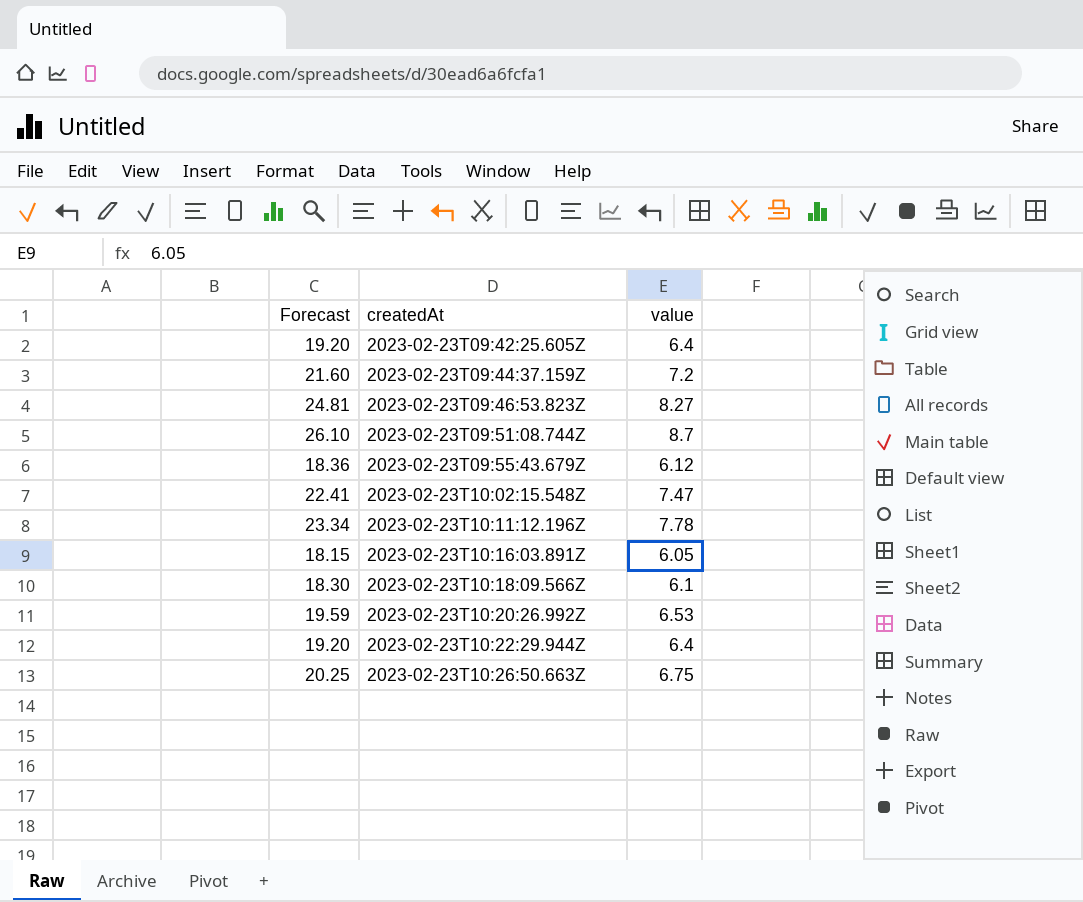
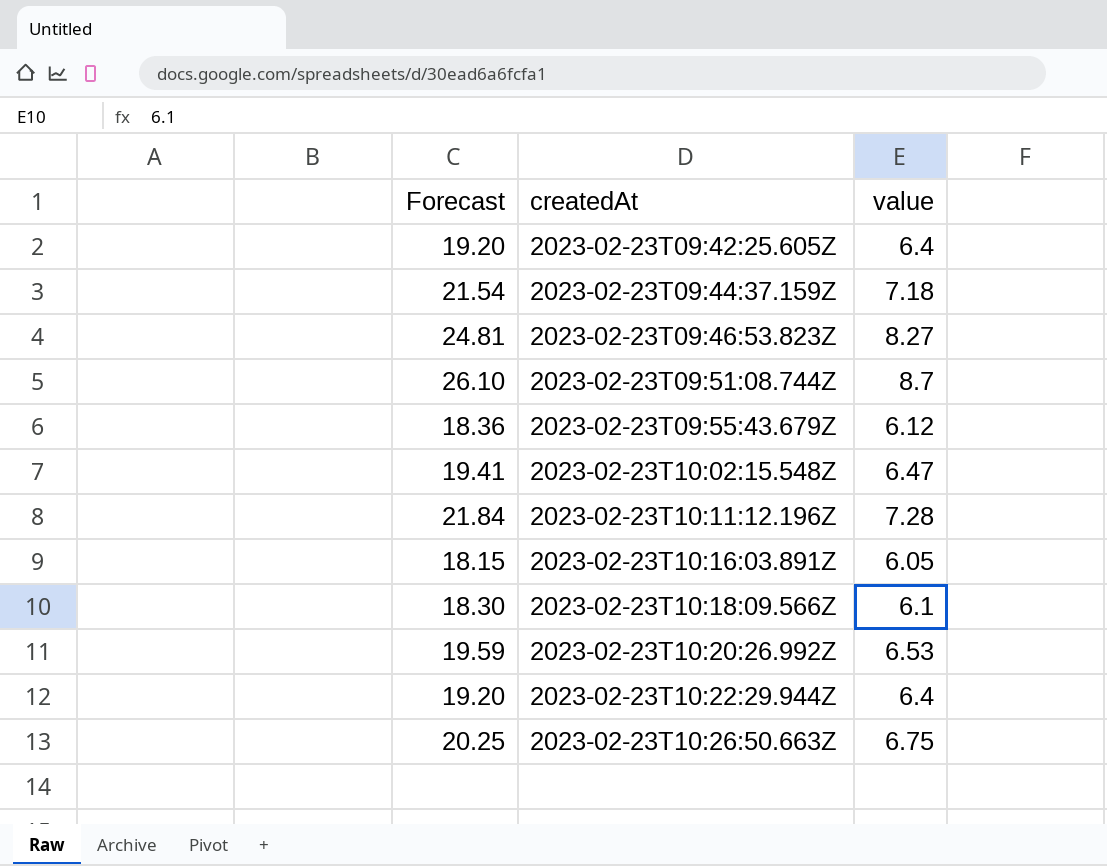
2023-02-23T09:44:37.159Z | Forecast: 21.60 -> 21.54
2023-02-23T09:44:37.159Z | value: 7.2 -> 7.18
2023-02-23T10:02:15.548Z | Forecast: 22.41 -> 19.41
2023-02-23T10:02:15.548Z | value: 7.47 -> 6.47
2023-02-23T10:11:12.196Z | Forecast: 23.34 -> 21.84
2023-02-23T10:11:12.196Z | value: 7.78 -> 7.28

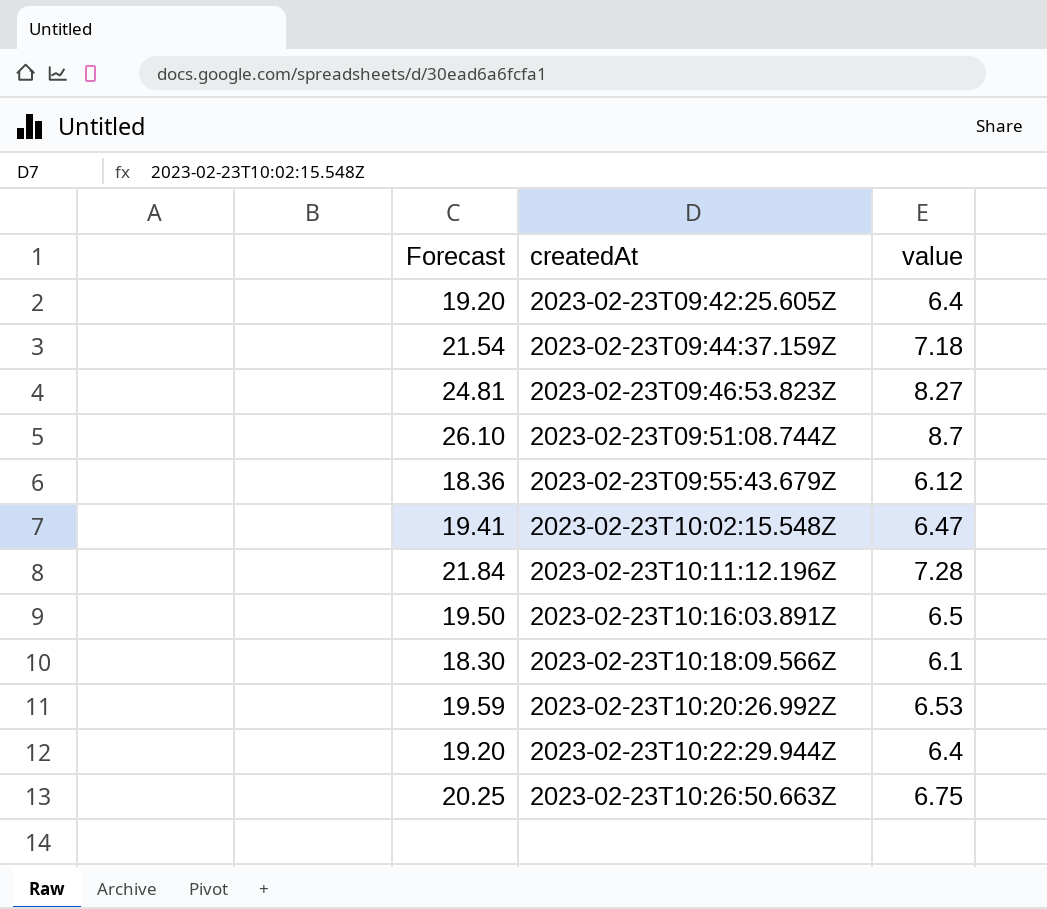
2023-02-23T10:16:03.891Z | Forecast: 18.15 -> 19.50
2023-02-23T10:16:03.891Z | value: 6.05 -> 6.5

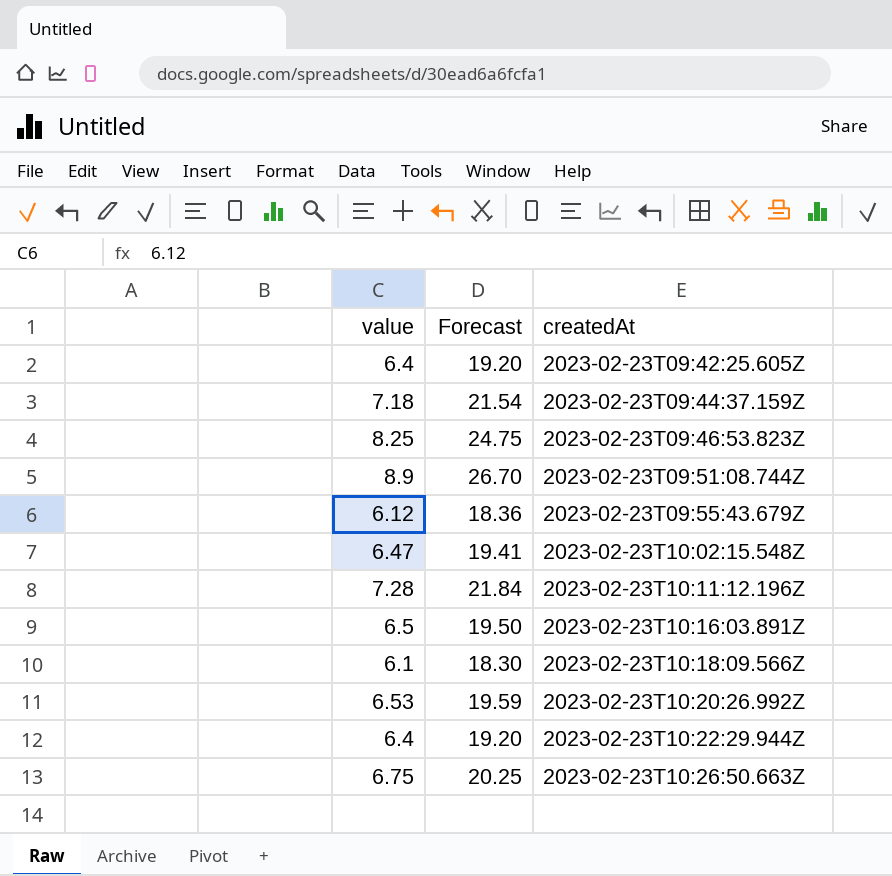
column value | position: 3 -> 1
2023-02-23T09:46:53.823Z | value: 8.27 -> 8.25
2023-02-23T09:46:53.823Z | Forecast: 24.81 -> 24.75
2023-02-23T09:51:08.744Z | value: 8.7 -> 8.9
2023-02-23T09:51:08.744Z | Forecast: 26.10 -> 26.70

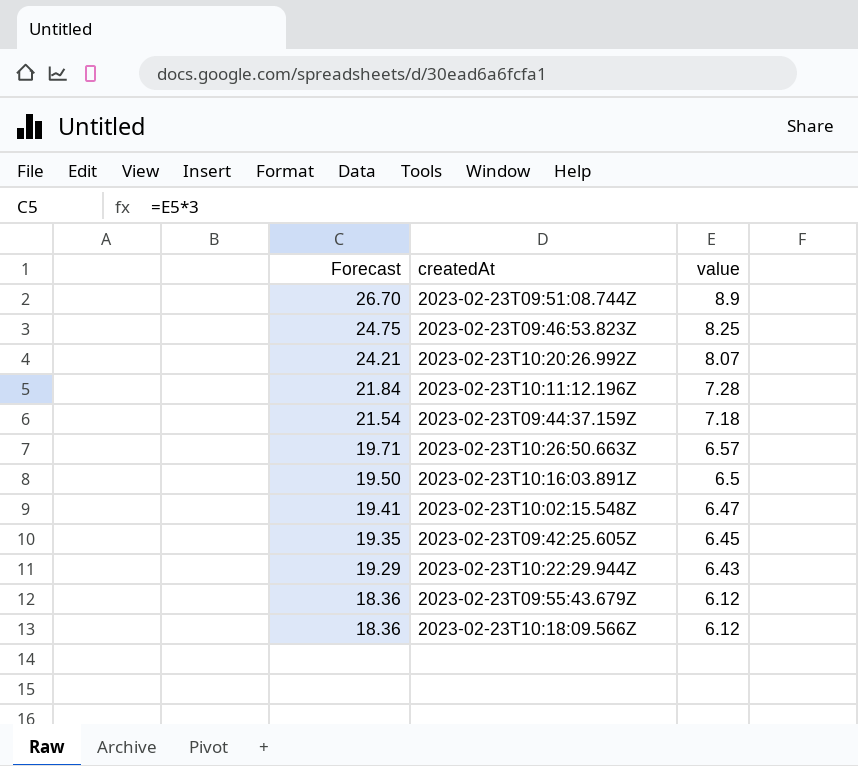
row order: createdAt ascending -> Forecast descending
column value | position: 1 -> 3
2023-02-23T10:20:26.992Z | Forecast: 19.59 -> 24.21
2023-02-23T10:20:26.992Z | value: 6.53 -> 8.07
2023-02-23T10:26:50.663Z | Forecast: 20.25 -> 19.71
2023-02-23T10:26:50.663Z | value: 6.75 -> 6.57
2023-02-23T09:42:25.605Z | Forecast: 19.20 -> 19.35
2023-02-23T09:42:25.605Z | value: 6.4 -> 6.45
2023-02-23T10:22:29.944Z | Forecast: 19.20 -> 19.29
2023-02-23T10:22:29.944Z | value: 6.4 -> 6.43
2023-02-23T10:18:09.566Z | Forecast: 18.30 -> 18.36
2023-02-23T10:18:09.566Z | value: 6.1 -> 6.12

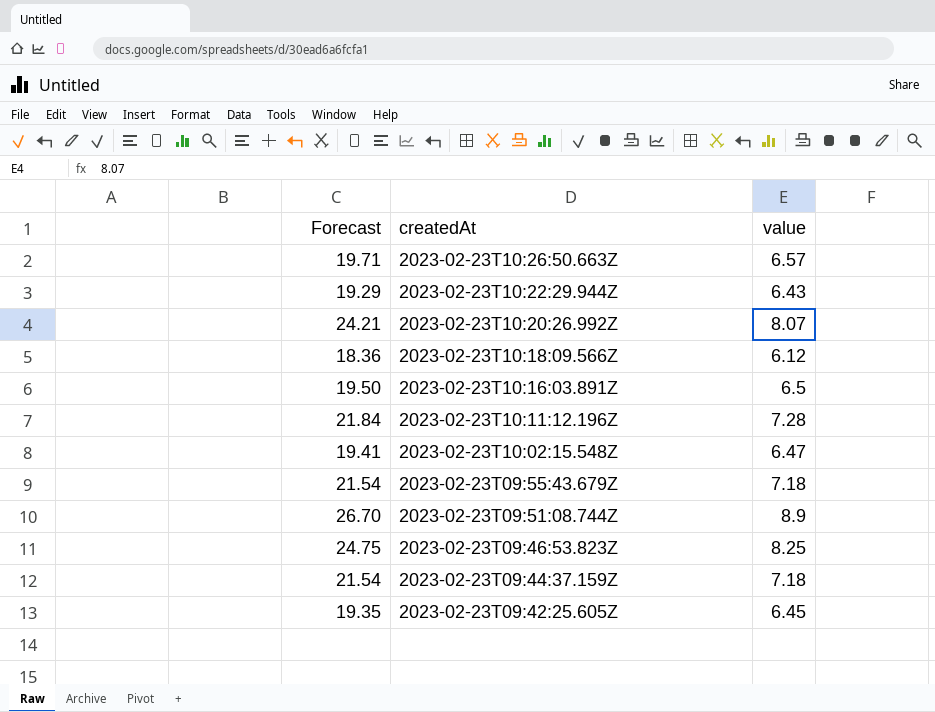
row order: Forecast descending -> createdAt descending
2023-02-23T09:55:43.679Z | Forecast: 18.36 -> 21.54
2023-02-23T09:55:43.679Z | value: 6.12 -> 7.18

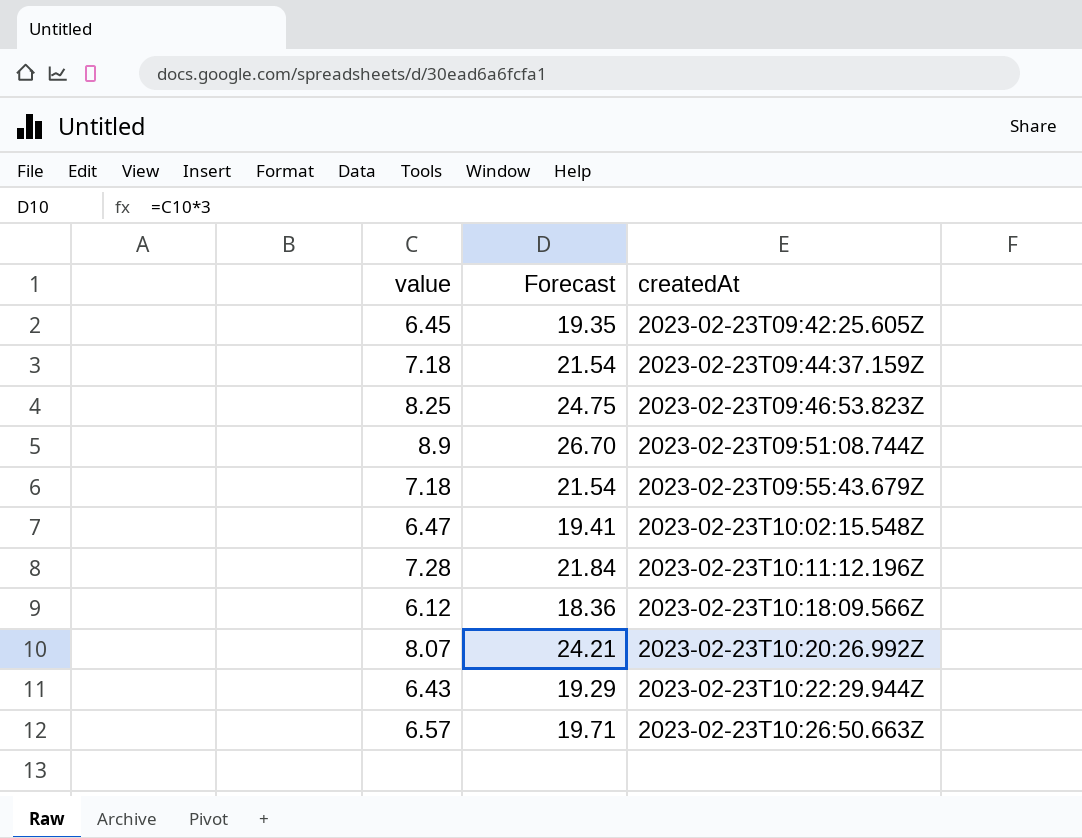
row order: createdAt descending -> createdAt ascending
column value | position: 3 -> 1
row 2023-02-23T10:16:03.891Z: 19.50 | 6.5 -> none

